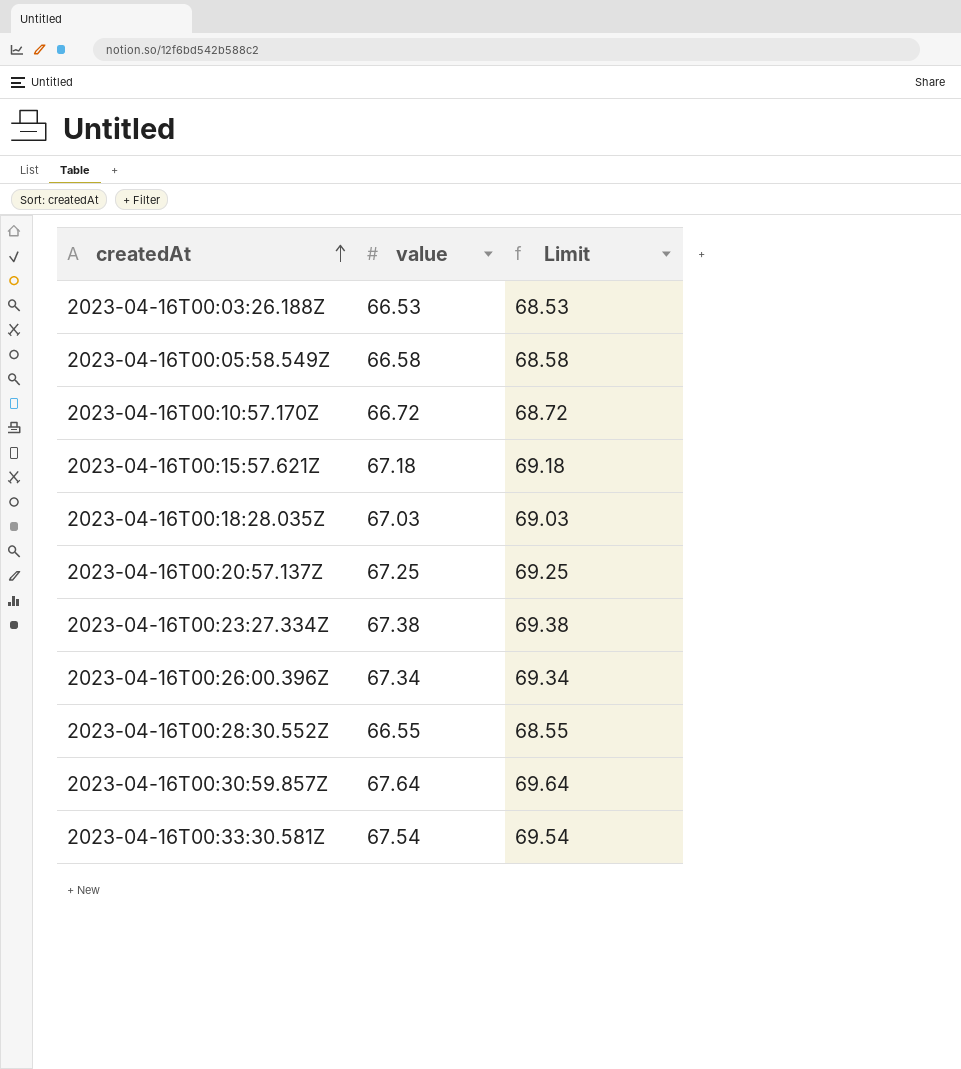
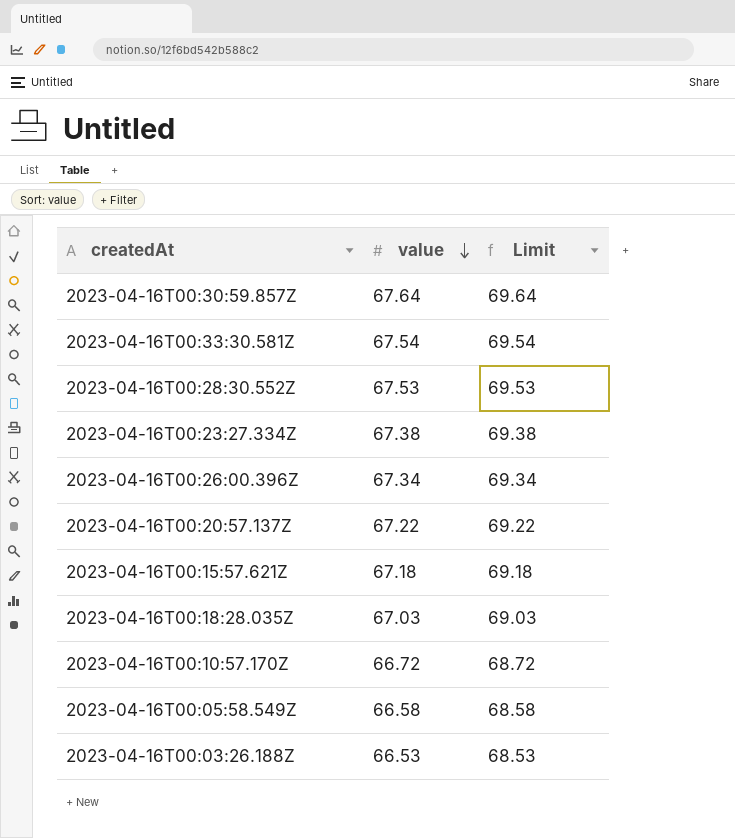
row order: createdAt ascending -> value descending
2023-04-16T00:28:30.552Z | value: 66.55 -> 67.53
2023-04-16T00:28:30.552Z | Limit: 68.55 -> 69.53
2023-04-16T00:20:57.137Z | value: 67.25 -> 67.22
2023-04-16T00:20:57.137Z | Limit: 69.25 -> 69.22

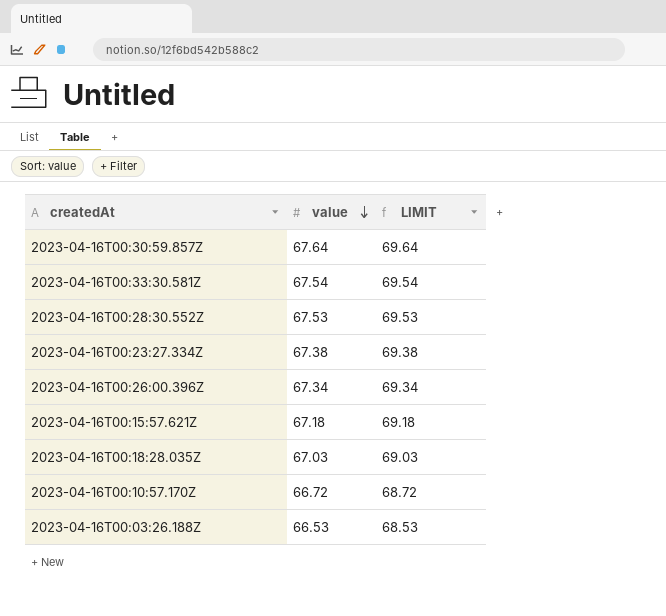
column name: Limit -> LIMIT
row 2023-04-16T00:20:57.137Z: 67.22 | 69.22 -> none
row 2023-04-16T00:05:58.549Z: 66.58 | 68.58 -> none

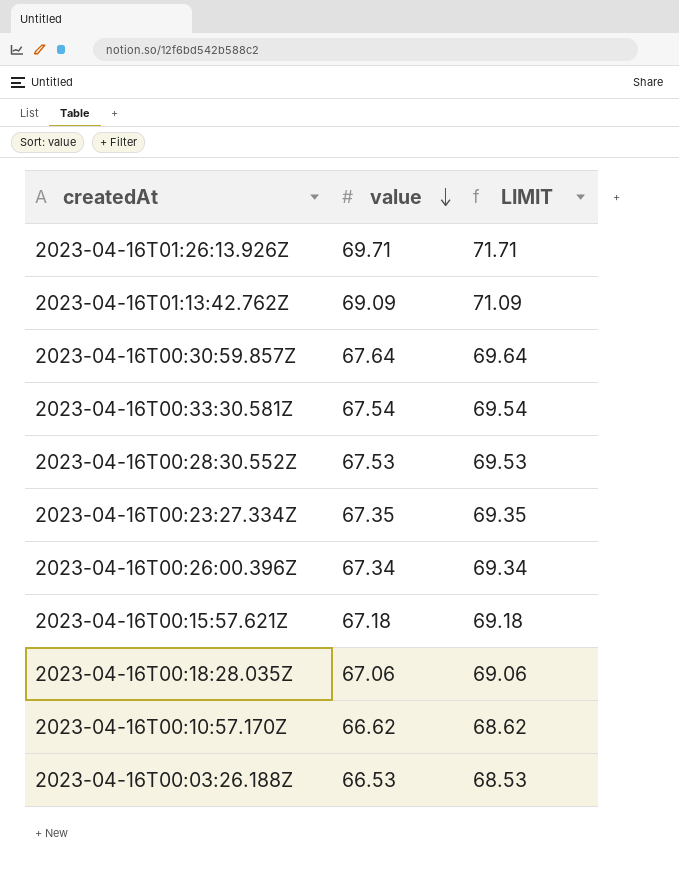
row 2023-04-16T01:26:13.926Z: none -> 69.71 | 71.71
row 2023-04-16T01:13:42.762Z: none -> 69.09 | 71.09
2023-04-16T00:23:27.334Z | value: 67.38 -> 67.35
2023-04-16T00:23:27.334Z | LIMIT: 69.38 -> 69.35
2023-04-16T00:18:28.035Z | value: 67.03 -> 67.06
2023-04-16T00:18:28.035Z | LIMIT: 69.03 -> 69.06
2023-04-16T00:10:57.170Z | value: 66.72 -> 66.62
2023-04-16T00:10:57.170Z | LIMIT: 68.72 -> 68.62

